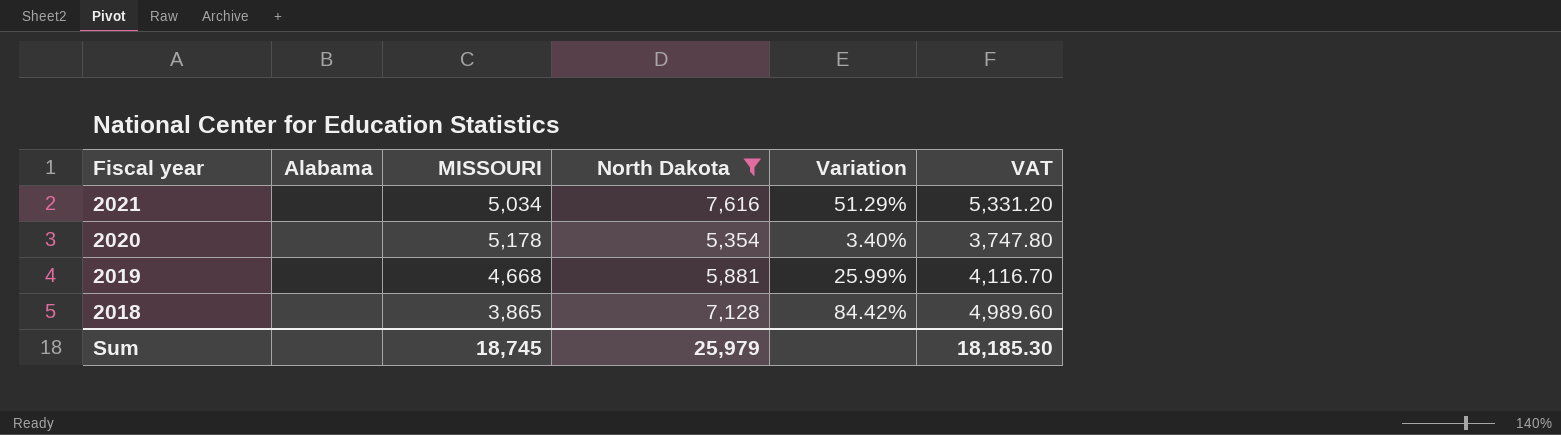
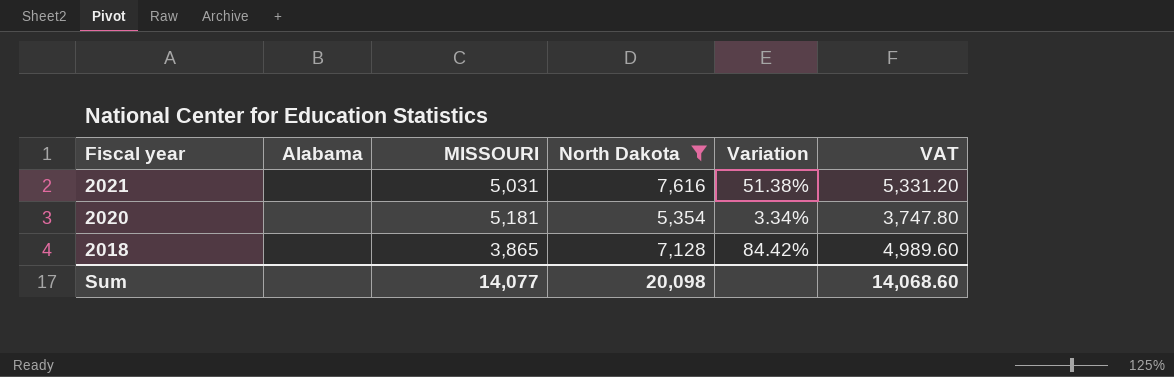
row 2019: none | 4,668 | 5,881 | 25.99% | 4,116.70 -> none
2021 | MISSOURI: 5,034 -> 5,031
2021 | Variation: 51.29% -> 51.38%
2020 | MISSOURI: 5,178 -> 5,181
2020 | Variation: 3.40% -> 3.34%
Sum | MISSOURI: 18,745 -> 14,077
Sum | North Dakota: 25,979 -> 20,098
Sum | VAT: 18,185.30 -> 14,068.60

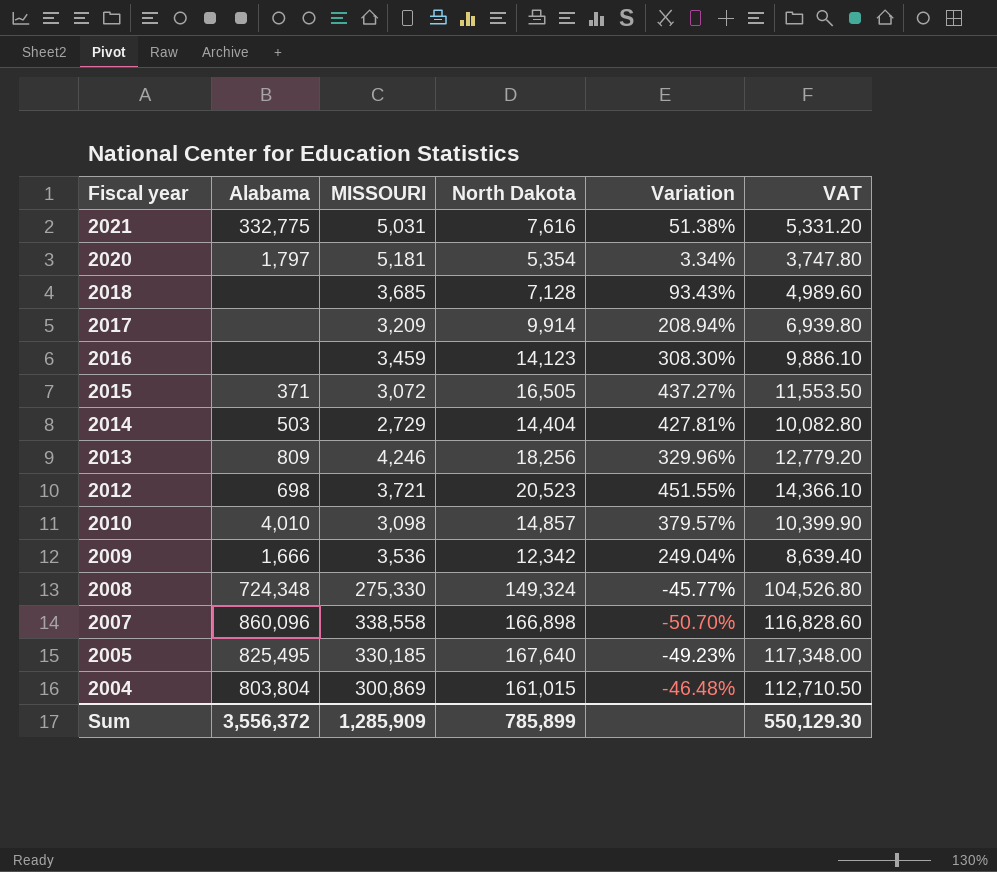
filter: North Dakota <= 7,616 -> none
2021 | Alabama: none -> 332,775
2020 | Alabama: none -> 1,797
2018 | MISSOURI: 3,865 -> 3,685
2018 | Variation: 84.42% -> 93.43%
Sum | Alabama: none -> 3,556,372
Sum | MISSOURI: 14,077 -> 1,285,909
Sum | North Dakota: 20,098 -> 785,899
Sum | VAT: 14,068.60 -> 550,129.30

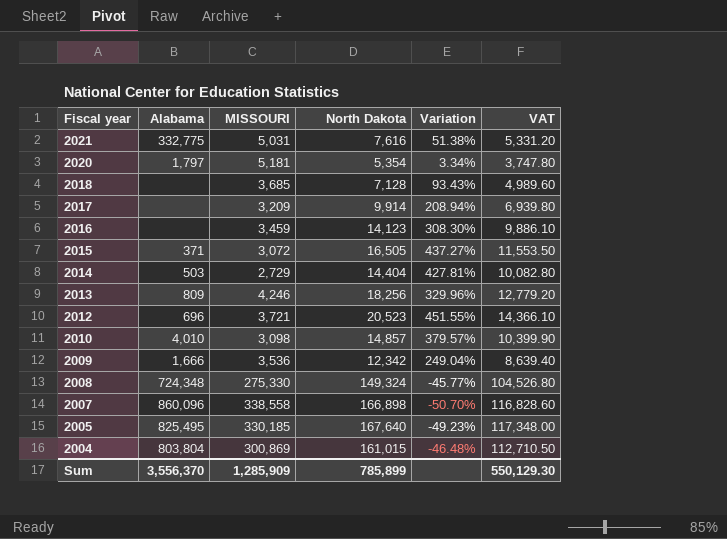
2012 | Alabama: 698 -> 696
Sum | Alabama: 3,556,372 -> 3,556,370

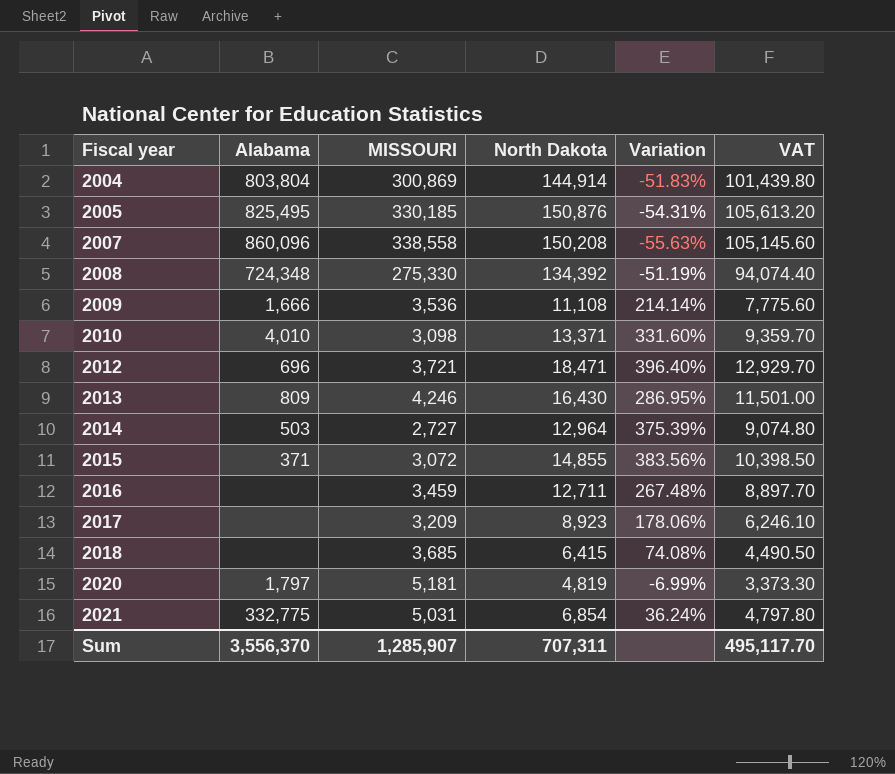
row order: Fiscal year descending -> Fiscal year ascending
2004 | North Dakota: 161,015 -> 144,914
2004 | Variation: -46.48% -> -51.83%
2004 | VAT: 112,710.50 -> 101,439.80
2005 | North Dakota: 167,640 -> 150,876
2005 | Variation: -49.23% -> -54.31%
2005 | VAT: 117,348.00 -> 105,613.20
2007 | North Dakota: 166,898 -> 150,208
2007 | Variation: -50.70% -> -55.63%
2007 | VAT: 116,828.60 -> 105,145.60
2008 | North Dakota: 149,324 -> 134,392
2008 | Variation: -45.77% -> -51.19%
2008 | VAT: 104,526.80 -> 94,074.40
2009 | North Dakota: 12,342 -> 11,108
2009 | Variation: 249.04% -> 214.14%
2009 | VAT: 8,639.40 -> 7,775.60
2010 | North Dakota: 14,857 -> 13,371
2010 | Variation: 379.57% -> 331.60%
2010 | VAT: 10,399.90 -> 9,359.70
2012 | North Dakota: 20,523 -> 18,471
2012 | Variation: 451.55% -> 396.40%
2012 | VAT: 14,366.10 -> 12,929.70
2013 | North Dakota: 18,256 -> 16,430
2013 | Variation: 329.96% -> 286.95%
2013 | VAT: 12,779.20 -> 11,501.00
2014 | MISSOURI: 2,729 -> 2,727
2014 | North Dakota: 14,404 -> 12,964
2014 | Variation: 427.81% -> 375.39%
2014 | VAT: 10,082.80 -> 9,074.80
2015 | North Dakota: 16,505 -> 14,855
2015 | Variation: 437.27% -> 383.56%
2015 | VAT: 11,553.50 -> 10,398.50
2016 | North Dakota: 14,123 -> 12,711
2016 | Variation: 308.30% -> 267.48%
2016 | VAT: 9,886.10 -> 8,897.70
2017 | North Dakota: 9,914 -> 8,923
2017 | Variation: 208.94% -> 178.06%
2017 | VAT: 6,939.80 -> 6,246.10
2018 | North Dakota: 7,128 -> 6,415
2018 | Variation: 93.43% -> 74.08%
2018 | VAT: 4,989.60 -> 4,490.50
2020 | North Dakota: 5,354 -> 4,819
2020 | Variation: 3.34% -> -6.99%
2020 | VAT: 3,747.80 -> 3,373.30
2021 | North Dakota: 7,616 -> 6,854
2021 | Variation: 51.38% -> 36.24%
2021 | VAT: 5,331.20 -> 4,797.80
Sum | MISSOURI: 1,285,909 -> 1,285,907
Sum | North Dakota: 785,899 -> 707,311
Sum | VAT: 550,129.30 -> 495,117.70

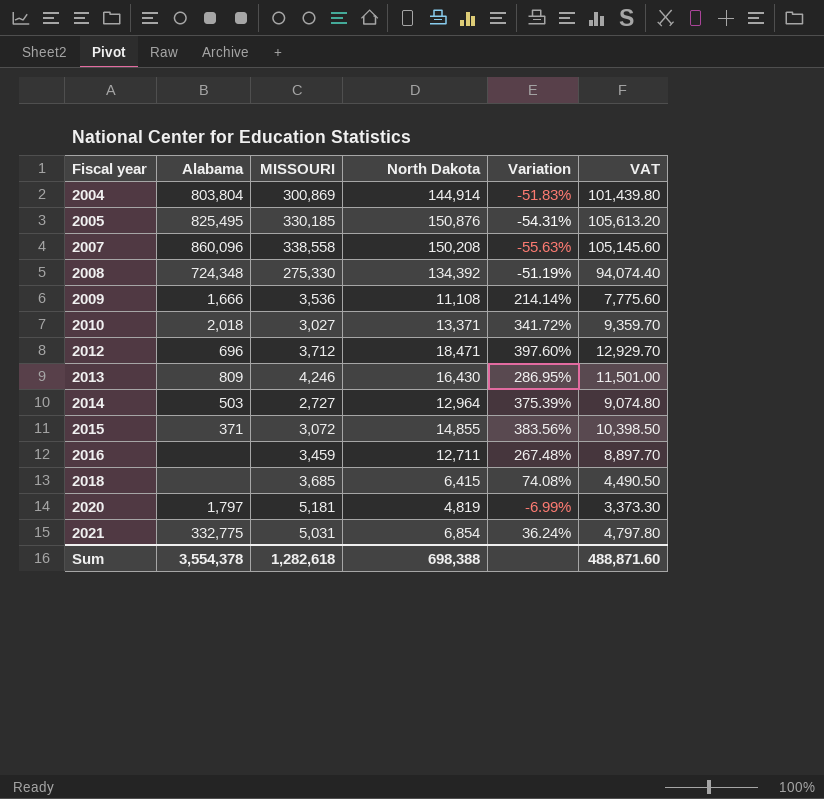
row 2017: none | 3,209 | 8,923 | 178.06% | 6,246.10 -> none
2010 | Alabama: 4,010 -> 2,018
2010 | MISSOURI: 3,098 -> 3,027
2010 | Variation: 331.60% -> 341.72%
2012 | MISSOURI: 3,721 -> 3,712
2012 | Variation: 396.40% -> 397.60%
Sum | Alabama: 3,556,370 -> 3,554,378
Sum | MISSOURI: 1,285,907 -> 1,282,618
Sum | North Dakota: 707,311 -> 698,388
Sum | VAT: 495,117.70 -> 488,871.60

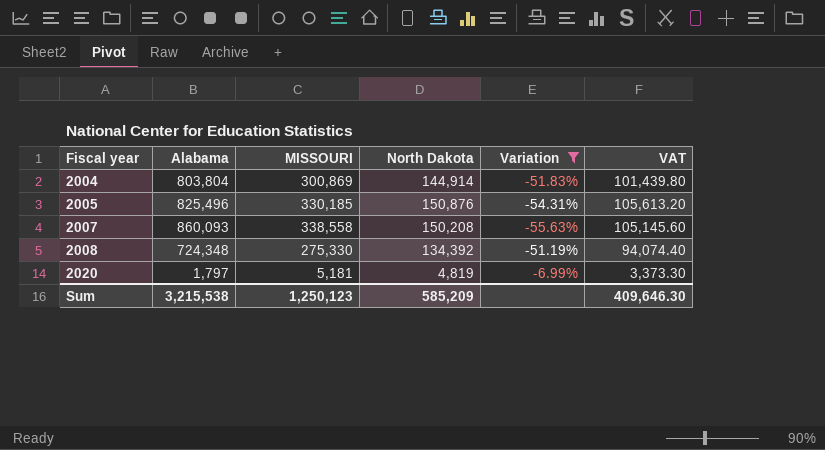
filter: none -> Variation <= -6.99%
2005 | Alabama: 825,495 -> 825,496
2007 | Alabama: 860,096 -> 860,093
Sum | Alabama: 3,554,378 -> 3,215,538
Sum | MISSOURI: 1,282,618 -> 1,250,123
Sum | North Dakota: 698,388 -> 585,209
Sum | VAT: 488,871.60 -> 409,646.30

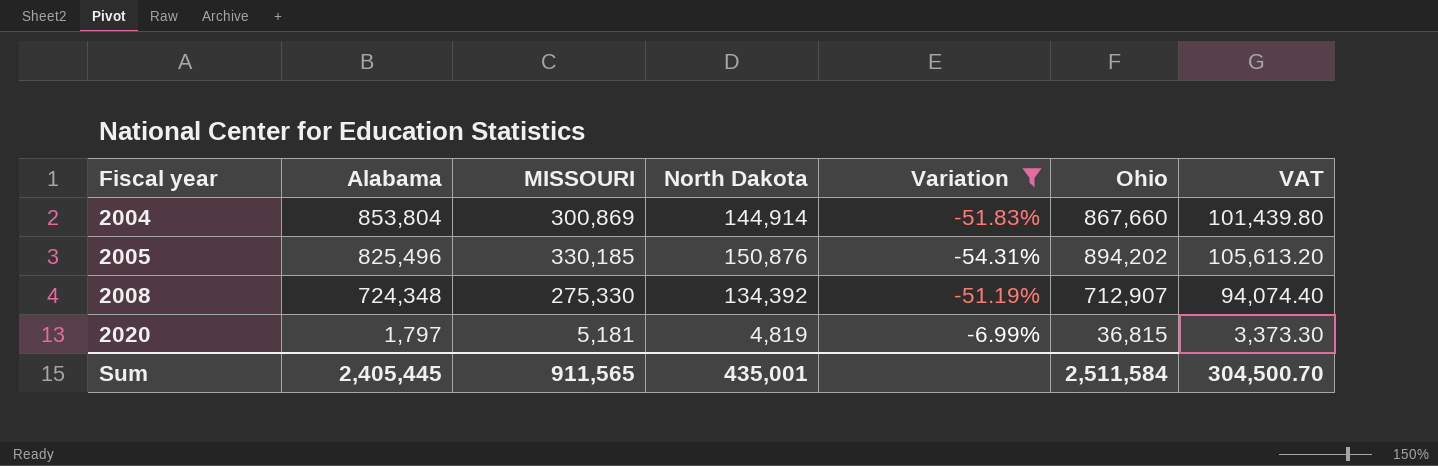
column Ohio | position: none -> 6
row 2007: 860,093 | 338,558 | 150,208 | -55.63% | 105,145.60 -> none
2004 | Alabama: 803,804 -> 853,804
Sum | Alabama: 3,215,538 -> 2,405,445
Sum | MISSOURI: 1,250,123 -> 911,565
Sum | North Dakota: 585,209 -> 435,001
Sum | VAT: 409,646.30 -> 304,500.70

